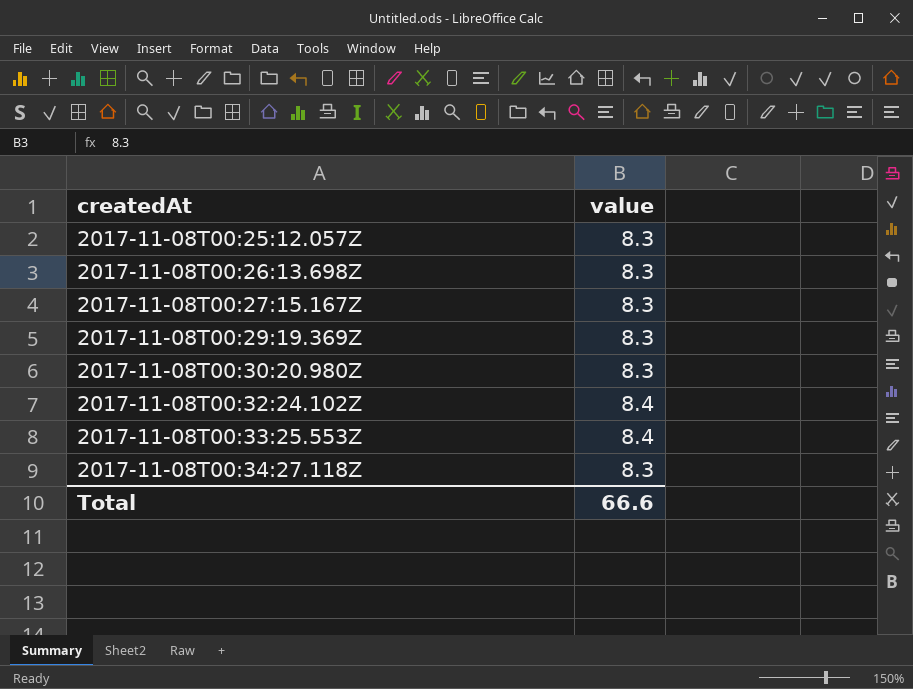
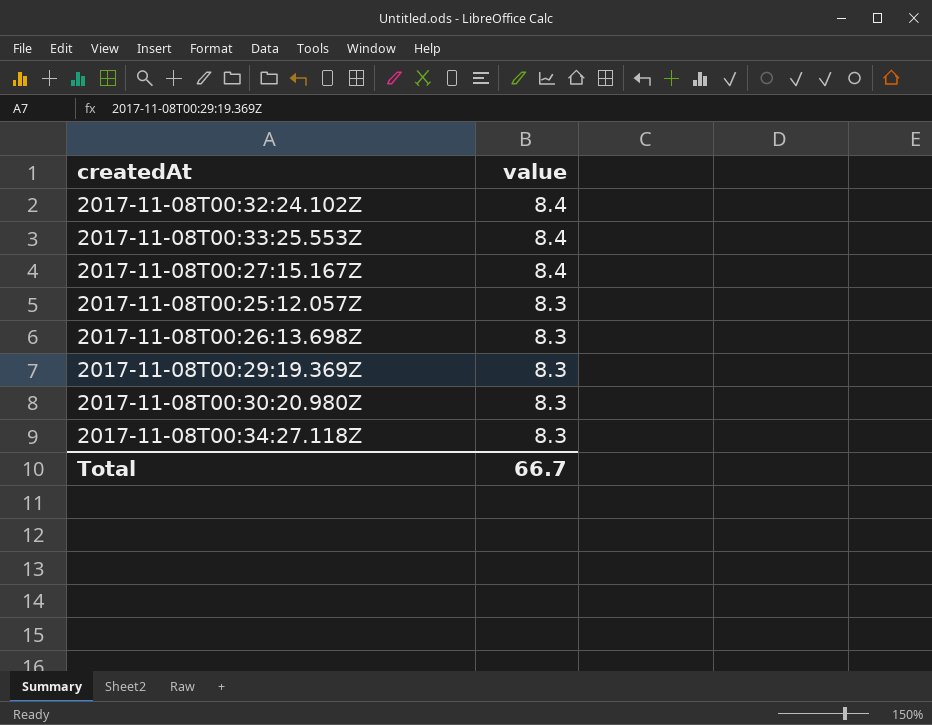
row order: createdAt ascending -> value descending
2017-11-08T00:27:15.167Z | value: 8.3 -> 8.4
Total | value: 66.6 -> 66.7

